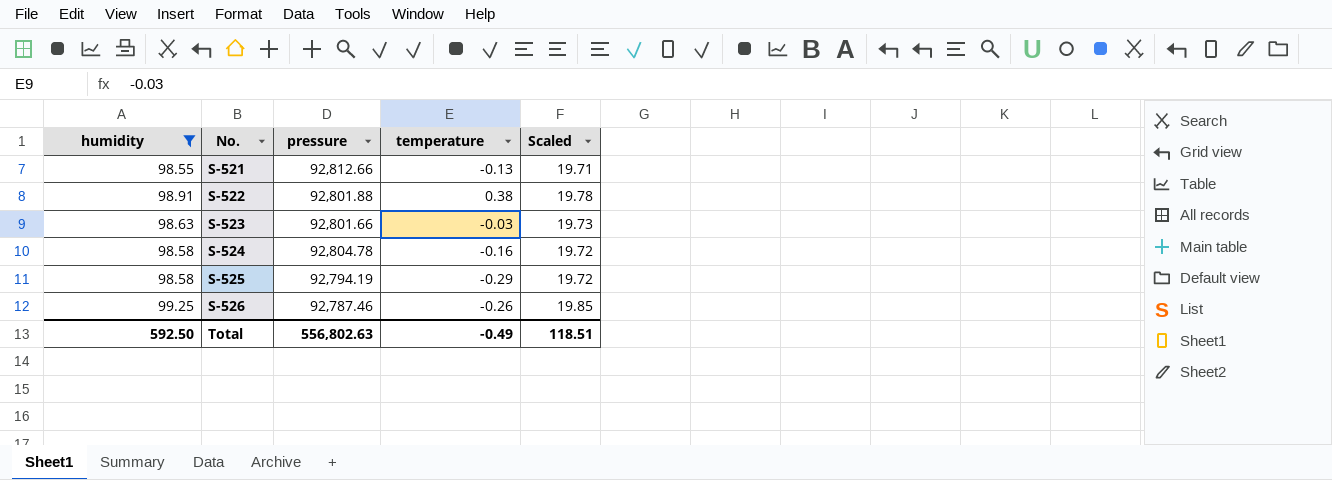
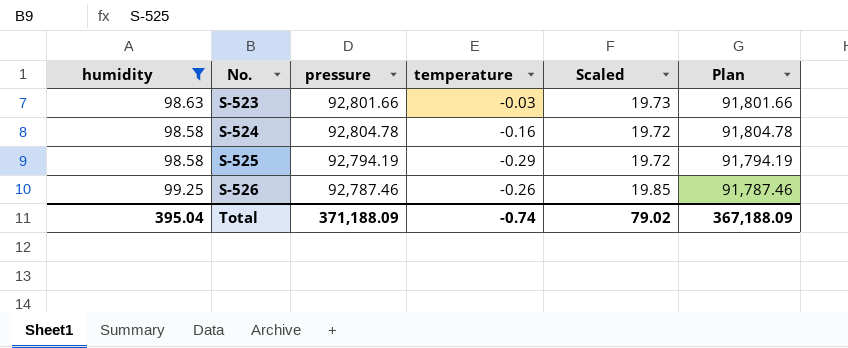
column Plan | formula: none -> [pressure] - 1000
row S-521: 98.55 | 92,812.66 | -0.13 | 19.71 -> none
row S-522: 98.91 | 92,801.88 | 0.38 | 19.78 -> none
Total | humidity: 592.50 -> 395.04
Total | pressure: 556,802.63 -> 371,188.09
Total | temperature: -0.49 -> -0.74
Total | Scaled: 118.51 -> 79.02

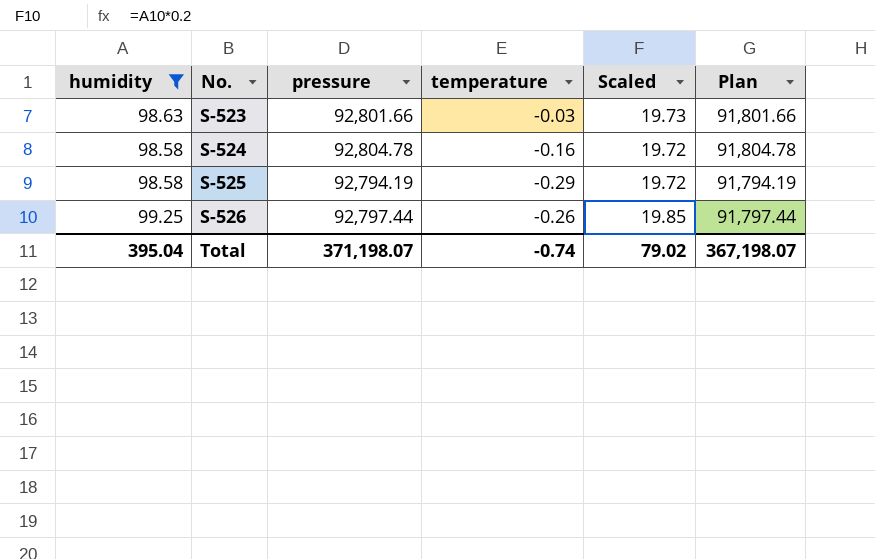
S-526 | pressure: 92,787.46 -> 92,797.44
S-526 | Plan: 91,787.46 -> 91,797.44
Total | pressure: 371,188.09 -> 371,198.07
Total | Plan: 367,188.09 -> 367,198.07

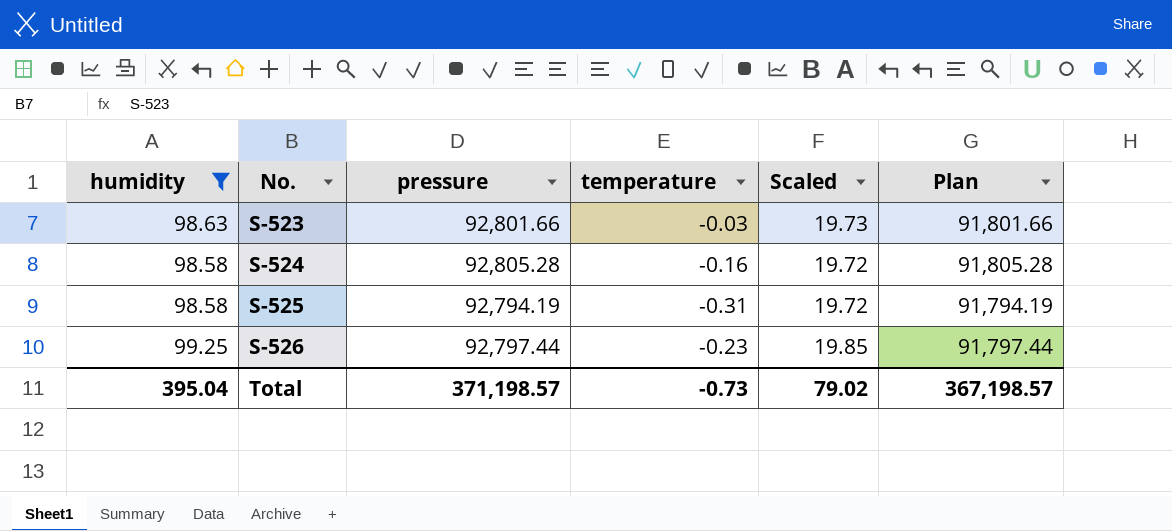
S-524 | pressure: 92,804.78 -> 92,805.28
S-524 | Plan: 91,804.78 -> 91,805.28
S-525 | temperature: -0.29 -> -0.31
S-526 | temperature: -0.26 -> -0.23
Total | pressure: 371,198.07 -> 371,198.57
Total | temperature: -0.74 -> -0.73
Total | Plan: 367,198.07 -> 367,198.57

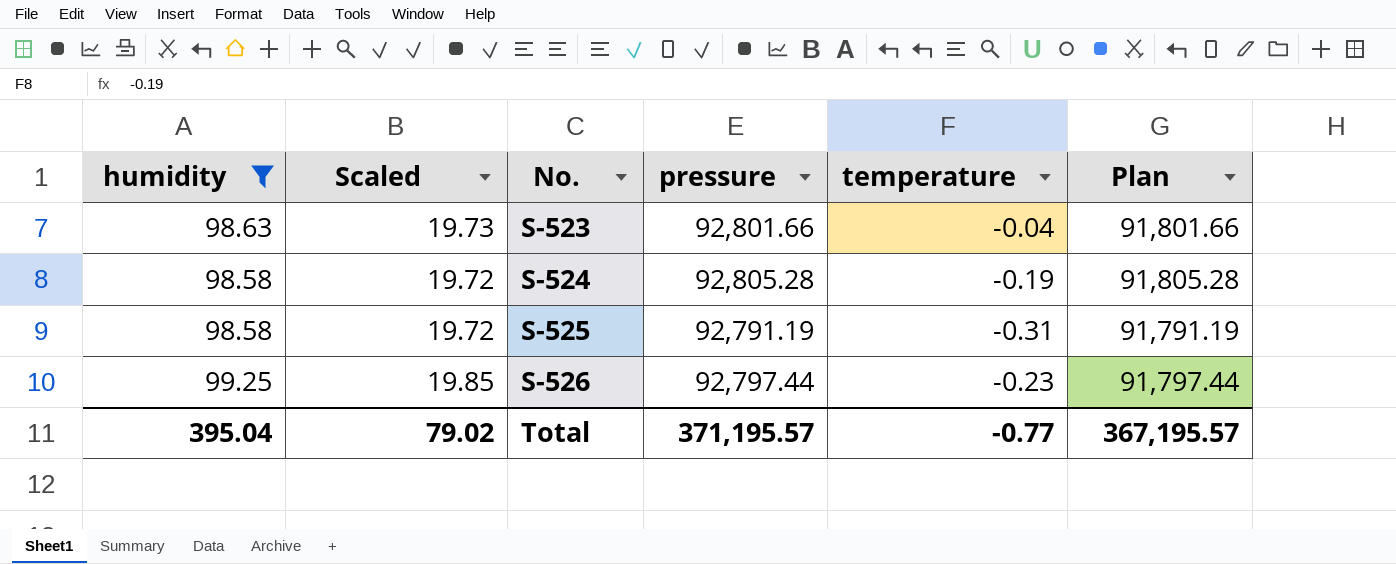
column Scaled | position: 5 -> 2
S-523 | temperature: -0.03 -> -0.04
S-524 | temperature: -0.16 -> -0.19
S-525 | pressure: 92,794.19 -> 92,791.19
S-525 | Plan: 91,794.19 -> 91,791.19
Total | pressure: 371,198.57 -> 371,195.57
Total | temperature: -0.73 -> -0.77
Total | Plan: 367,198.57 -> 367,195.57

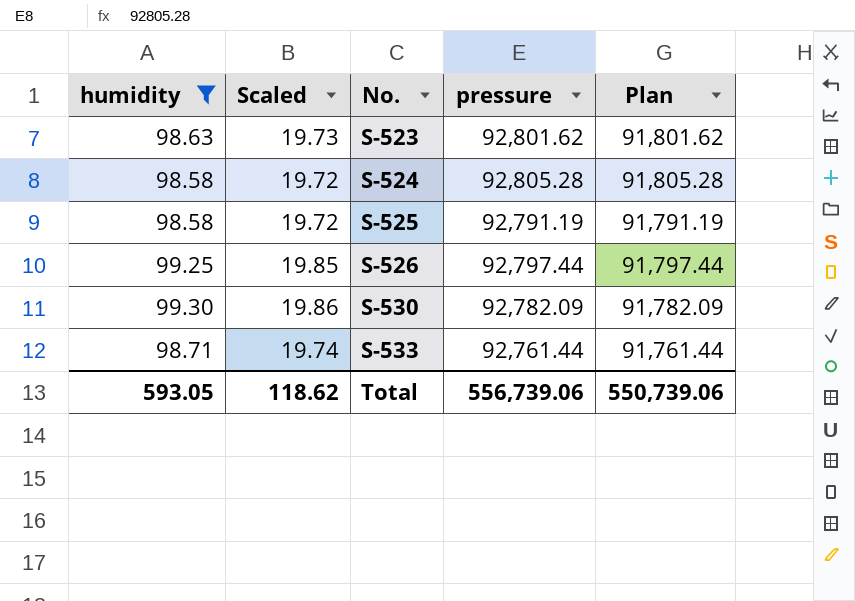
column temperature | position: 5 -> none
S-523 | pressure: 92,801.66 -> 92,801.62
S-523 | Plan: 91,801.66 -> 91,801.62
row S-530: none -> 99.30 | 19.86 | 92,782.09 | 91,782.09
row S-533: none -> 98.71 | 19.74 | 92,761.44 | 91,761.44
Total | humidity: 395.04 -> 593.05
Total | Scaled: 79.02 -> 118.62
Total | pressure: 371,195.57 -> 556,739.06
Total | Plan: 367,195.57 -> 550,739.06

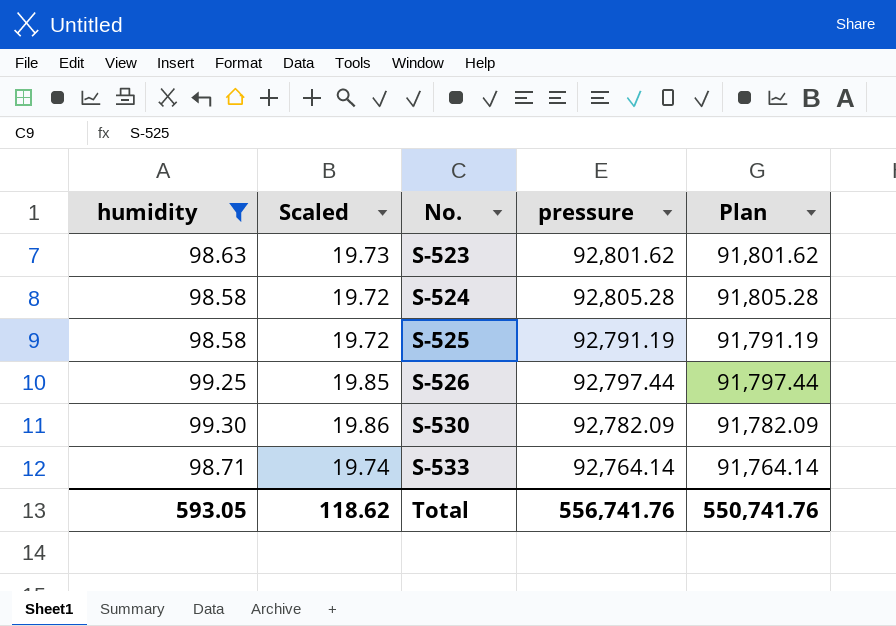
S-533 | pressure: 92,761.44 -> 92,764.14
S-533 | Plan: 91,761.44 -> 91,764.14
Total | pressure: 556,739.06 -> 556,741.76
Total | Plan: 550,739.06 -> 550,741.76

